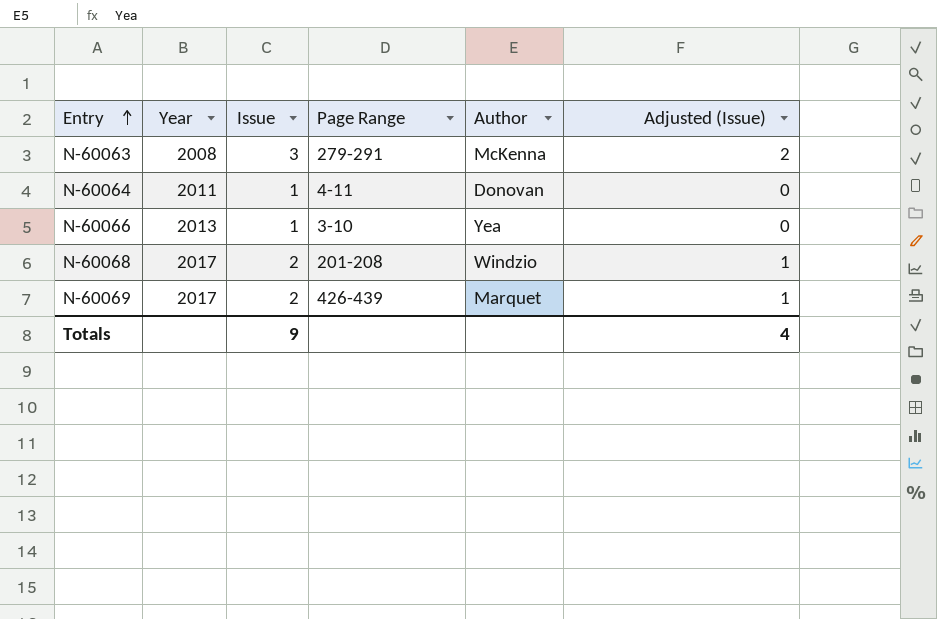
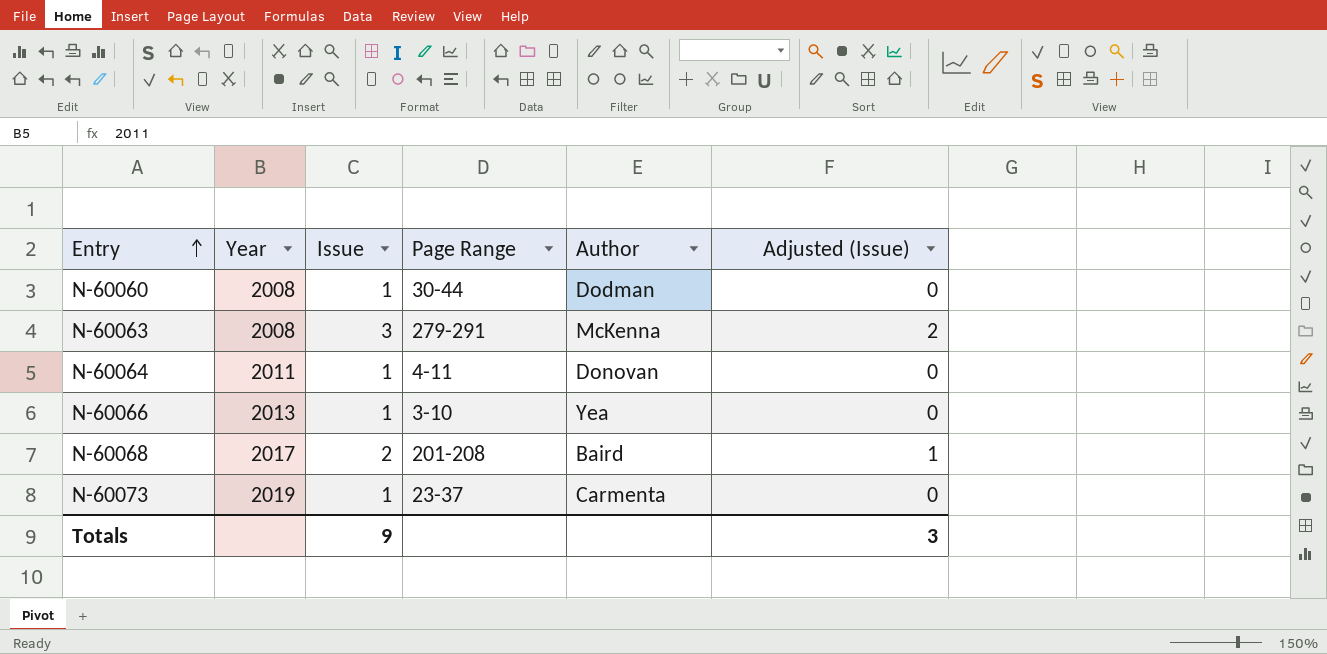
row N-60069: 2017 | 2 | 426-439 | Marquet | 1 -> none
row N-60060: none -> 2008 | 1 | 30-44 | Dodman | 0
N-60068 | Author: Windzio -> Baird
row N-60073: none -> 2019 | 1 | 23-37 | Carmenta | 0
Totals | Adjusted (Issue): 4 -> 3

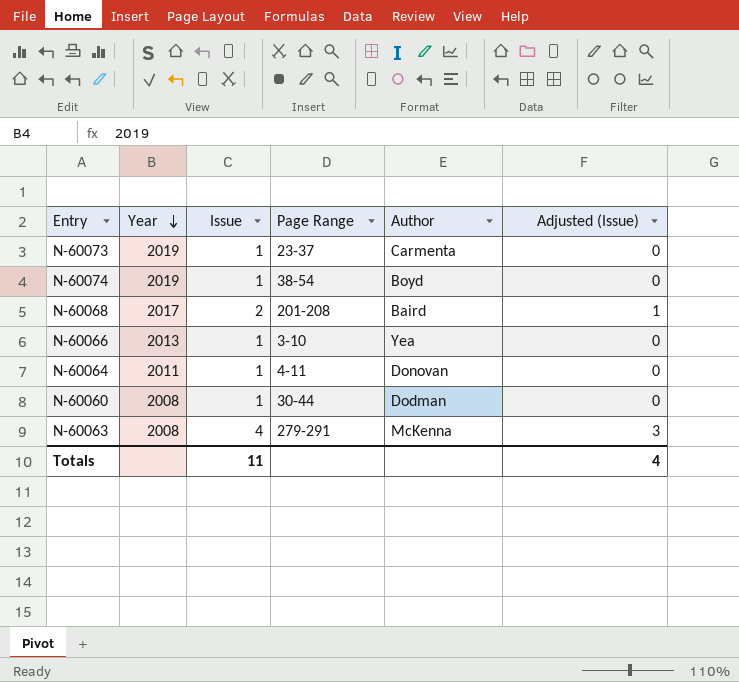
row order: Entry ascending -> Year descending
row N-60074: none -> 2019 | 1 | 38-54 | Boyd | 0
N-60063 | Issue: 3 -> 4
N-60063 | Adjusted (Issue): 2 -> 3
Totals | Issue: 9 -> 11
Totals | Adjusted (Issue): 3 -> 4

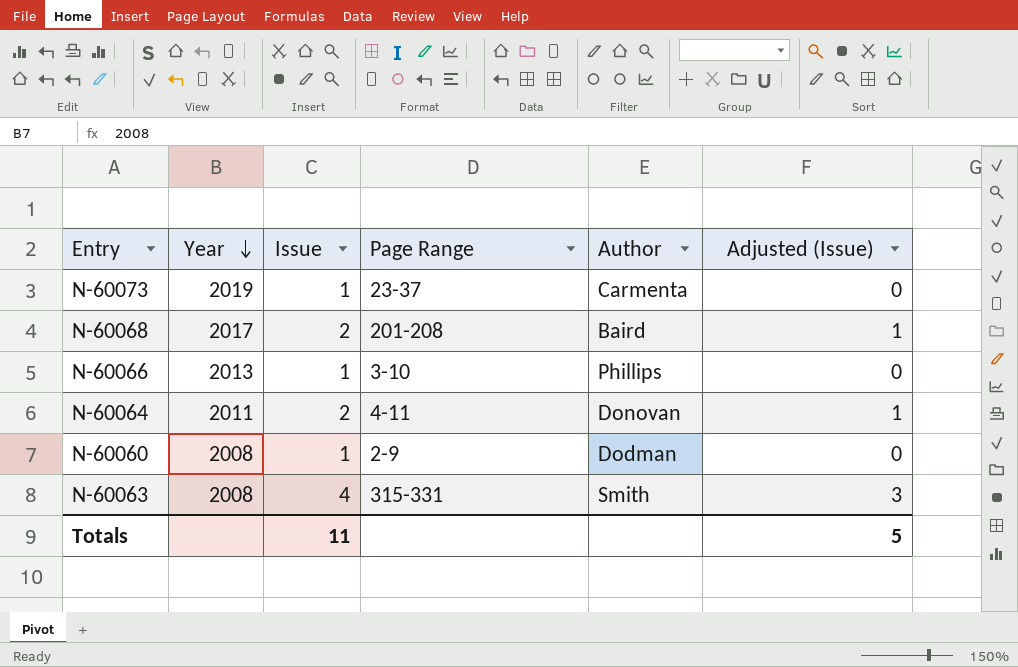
row N-60074: 2019 | 1 | 38-54 | Boyd | 0 -> none
N-60066 | Author: Yea -> Phillips
N-60064 | Issue: 1 -> 2
N-60064 | Adjusted (Issue): 0 -> 1
N-60060 | Page Range: 30-44 -> 2-9
N-60063 | Page Range: 279-291 -> 315-331
N-60063 | Author: McKenna -> Smith
Totals | Adjusted (Issue): 4 -> 5

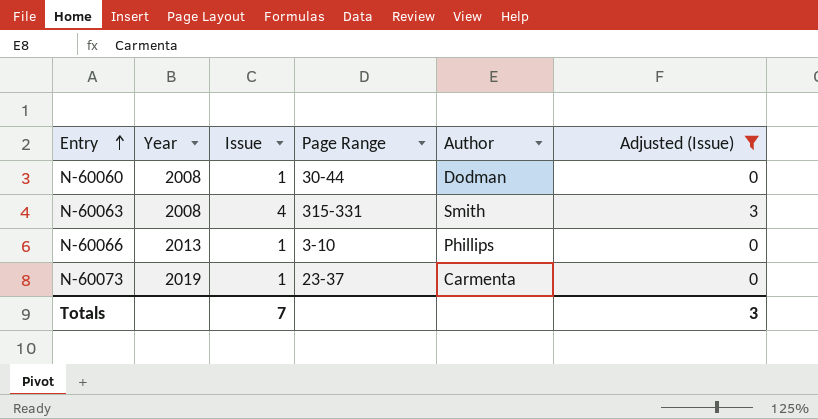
filter: none -> Adjusted (Issue) != 1
row order: Year descending -> Entry ascending
N-60060 | Page Range: 2-9 -> 30-44
Totals | Issue: 11 -> 7
Totals | Adjusted (Issue): 5 -> 3

